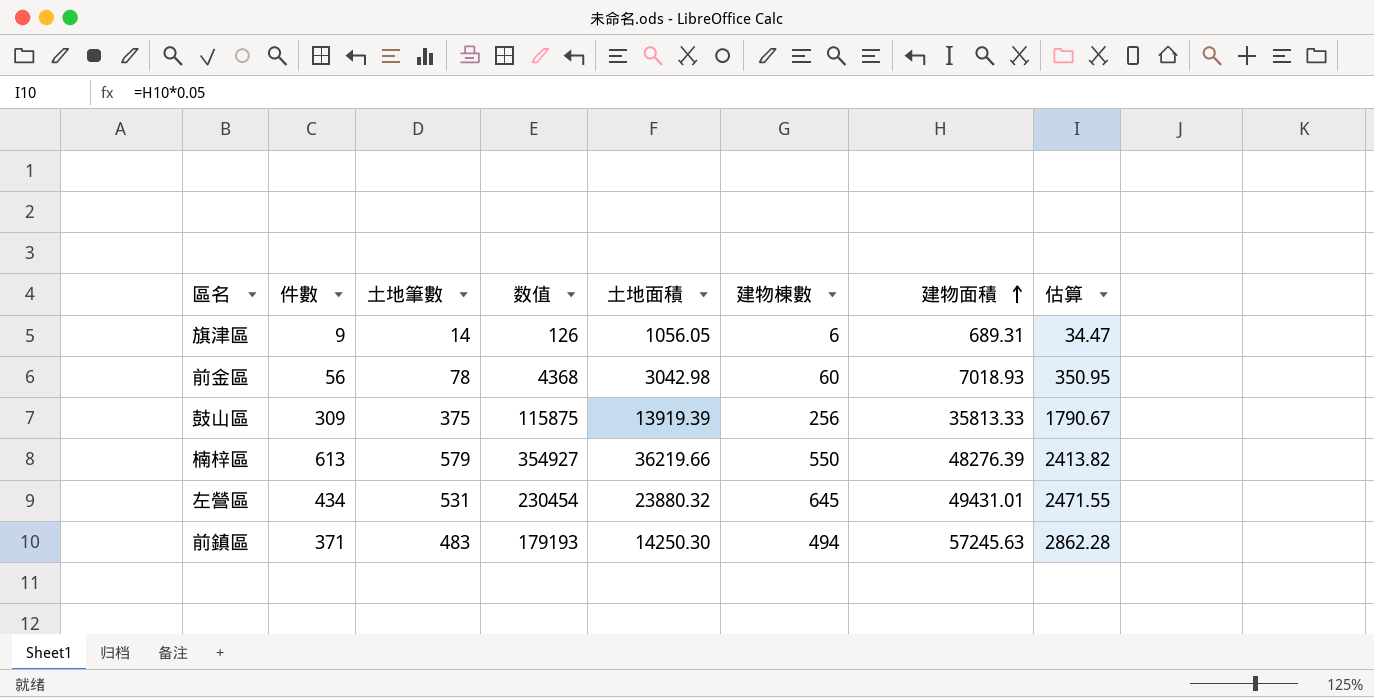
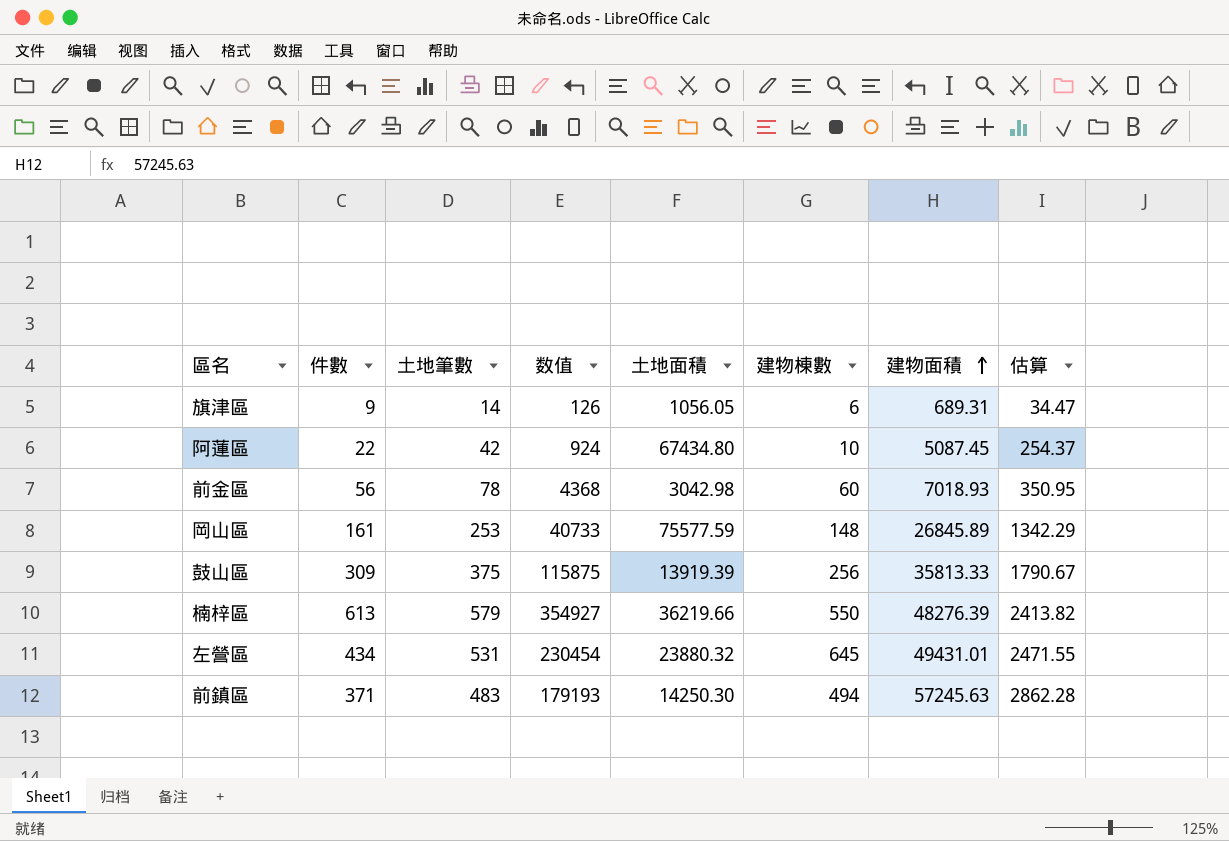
row 阿蓮區: none -> 22 | 42 | 924 | 67434.80 | 10 | 5087.45 | 254.37
row 岡山區: none -> 161 | 253 | 40733 | 75577.59 | 148 | 26845.89 | 1342.29

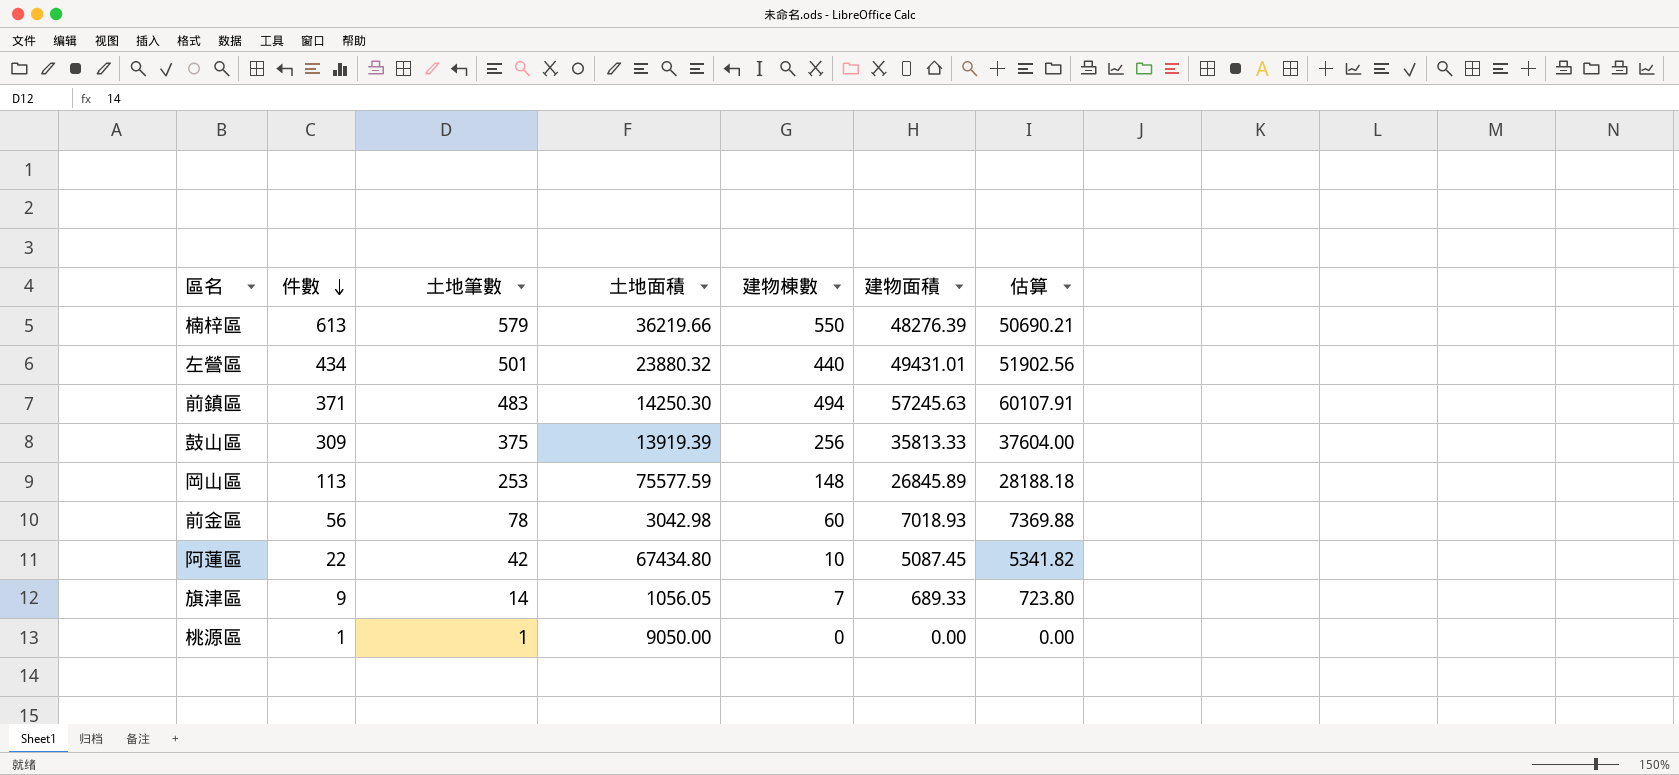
row order: 建物面積 ascending -> 件數 descending
column 数值 | formula: [件數] * [土地筆數] -> none
column 估算 | formula: [建物面積] * 0.05 -> [建物面積] * 1.05
左營區 | 土地筆數: 531 -> 501
左營區 | 建物棟數: 645 -> 440
岡山區 | 件數: 161 -> 113
旗津區 | 建物棟數: 6 -> 7
旗津區 | 建物面積: 689.31 -> 689.33
row 桃源區: none -> 1 | 1 | 9050.00 | 0 | 0.00 | 0.00

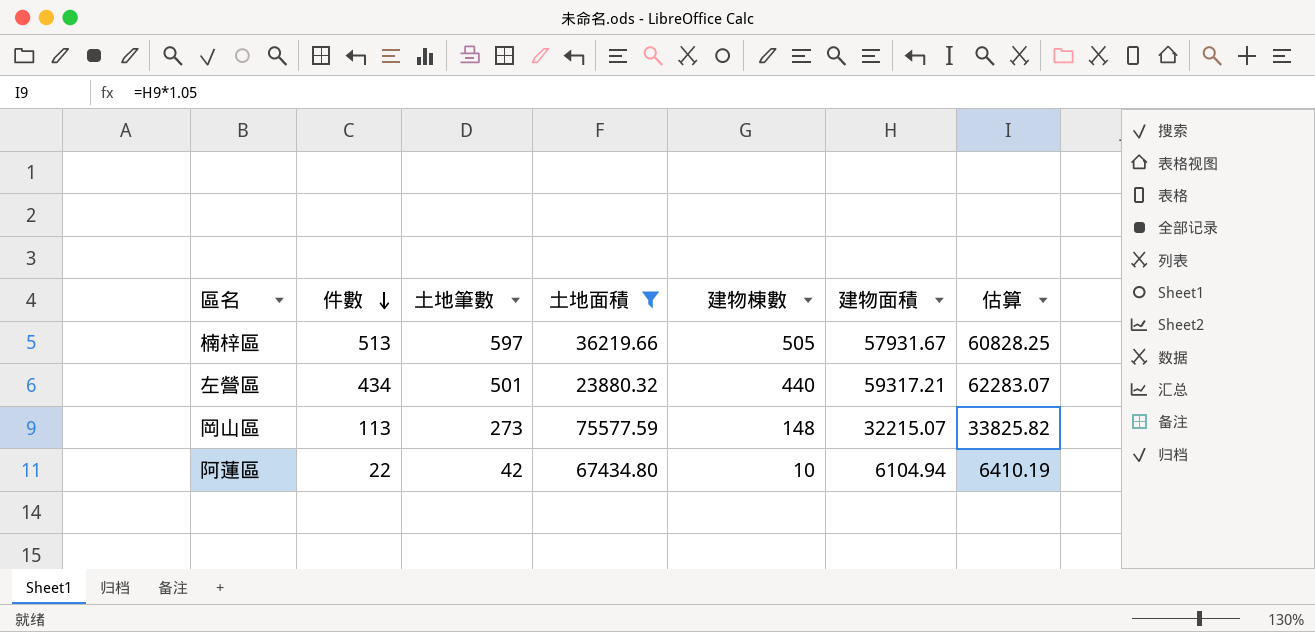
filter: none -> 土地面積 >= 23880.32
楠梓區 | 件數: 613 -> 513
楠梓區 | 土地筆數: 579 -> 597
楠梓區 | 建物棟數: 550 -> 505
楠梓區 | 建物面積: 48276.39 -> 57931.67
楠梓區 | 估算: 50690.21 -> 60828.25
左營區 | 建物面積: 49431.01 -> 59317.21
左營區 | 估算: 51902.56 -> 62283.07
岡山區 | 土地筆數: 253 -> 273
岡山區 | 建物面積: 26845.89 -> 32215.07
岡山區 | 估算: 28188.18 -> 33825.82
阿蓮區 | 建物面積: 5087.45 -> 6104.94
阿蓮區 | 估算: 5341.82 -> 6410.19

